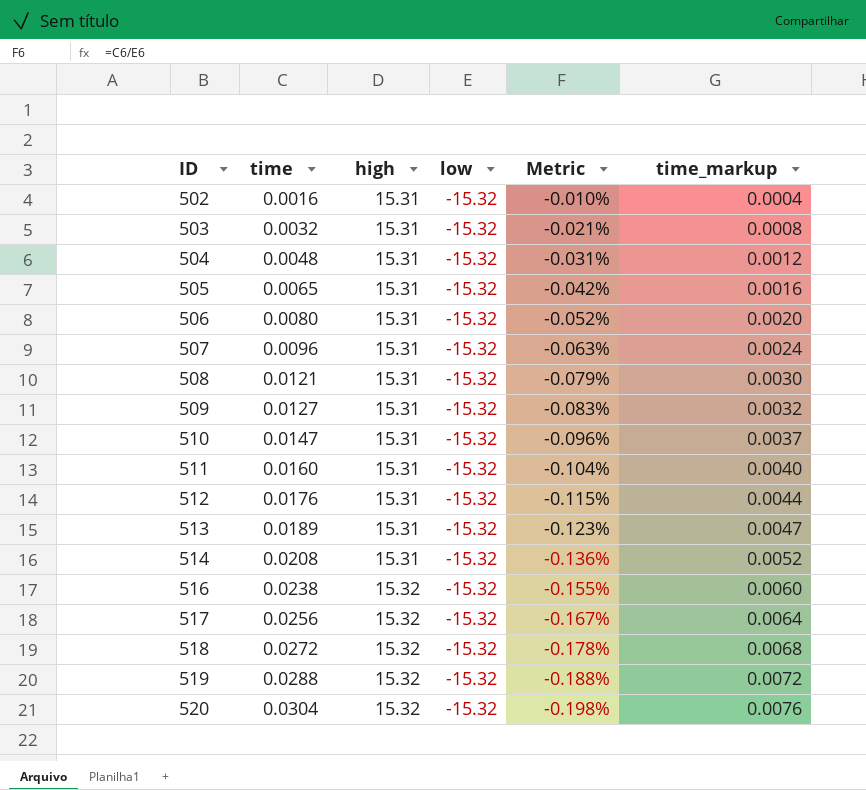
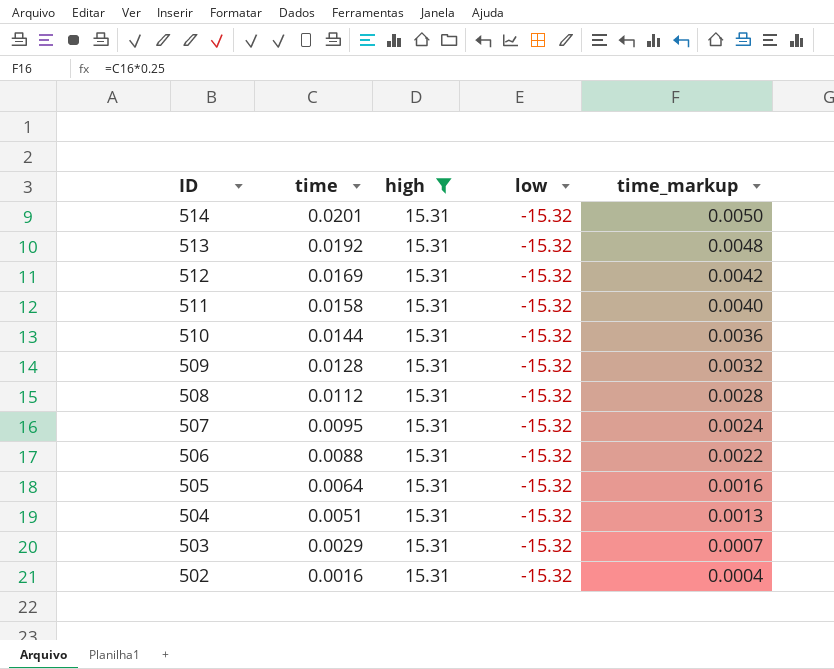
filter: none -> high = 15.31
row order: ID ascending -> ID descending
column Metric | formula: [time] / [low] -> none
514 | time: 0.0208 -> 0.0201
514 | time_markup: 0.0052 -> 0.0050
513 | time: 0.0189 -> 0.0192
513 | time_markup: 0.0047 -> 0.0048
512 | time: 0.0176 -> 0.0169
512 | time_markup: 0.0044 -> 0.0042
511 | time: 0.0160 -> 0.0158
510 | time: 0.0147 -> 0.0144
510 | time_markup: 0.0037 -> 0.0036
509 | time: 0.0127 -> 0.0128
508 | time: 0.0121 -> 0.0112
508 | time_markup: 0.0030 -> 0.0028
507 | time: 0.0096 -> 0.0095
506 | time: 0.0080 -> 0.0088
506 | time_markup: 0.0020 -> 0.0022
505 | time: 0.0065 -> 0.0064
504 | time: 0.0048 -> 0.0051
504 | time_markup: 0.0012 -> 0.0013
503 | time: 0.0032 -> 0.0029
503 | time_markup: 0.0008 -> 0.0007

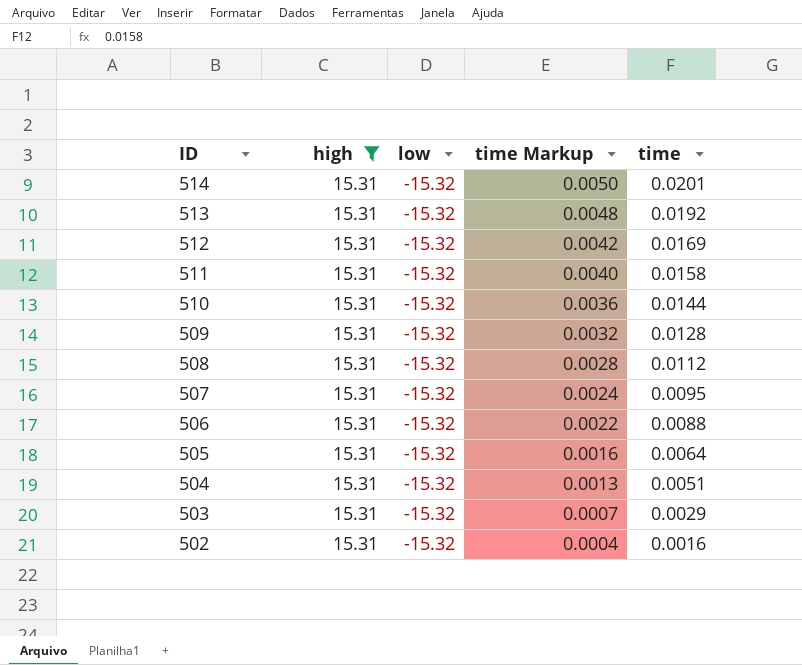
column name: time_markup -> time Markup
column time | position: 2 -> 5

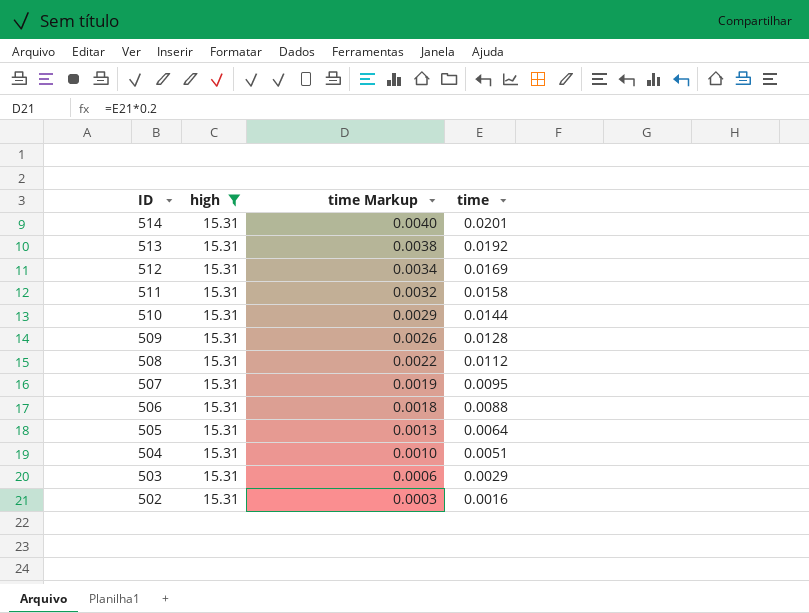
column low | position: 3 -> none
column time Markup | formula: [time] * 0.25 -> [time] * 0.2

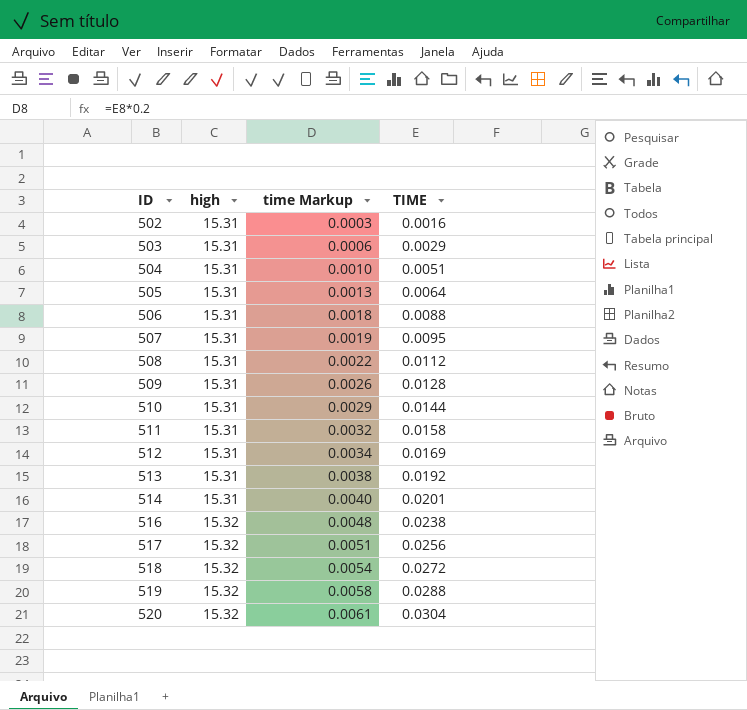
filter: high = 15.31 -> none
row order: ID descending -> ID ascending
column name: time -> TIME

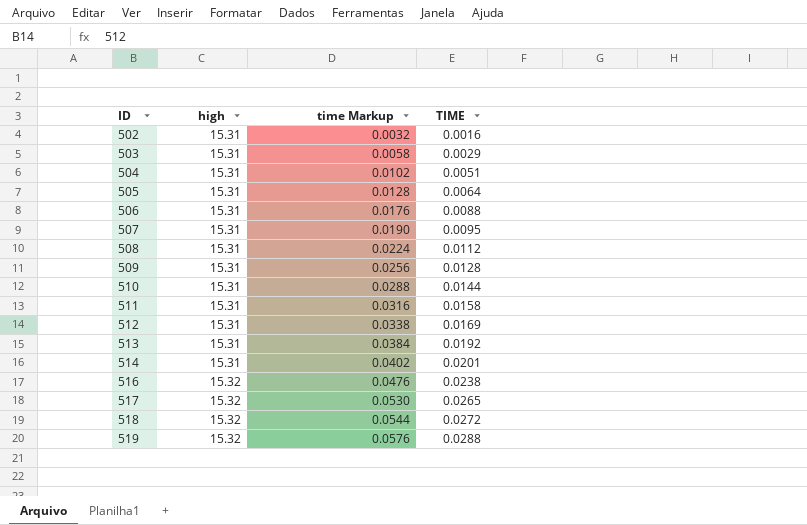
column time Markup | formula: [TIME] * 0.2 -> [TIME] * 2
row 520: 15.32 | 0.0061 | 0.0304 -> none
517 | TIME: 0.0256 -> 0.0265

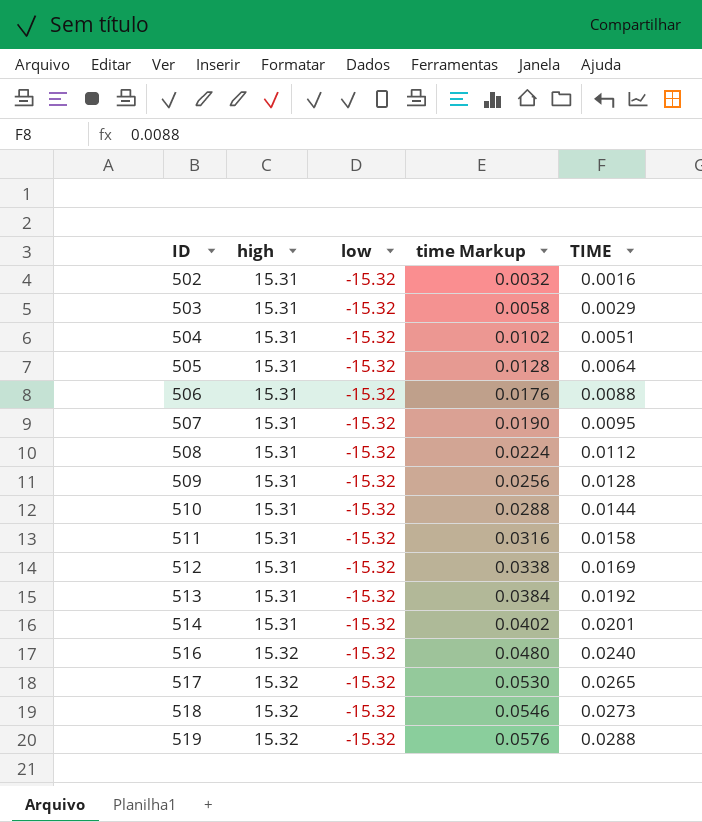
column low | position: none -> 3
516 | time Markup: 0.0476 -> 0.0480
516 | TIME: 0.0238 -> 0.0240
518 | time Markup: 0.0544 -> 0.0546
518 | TIME: 0.0272 -> 0.0273

